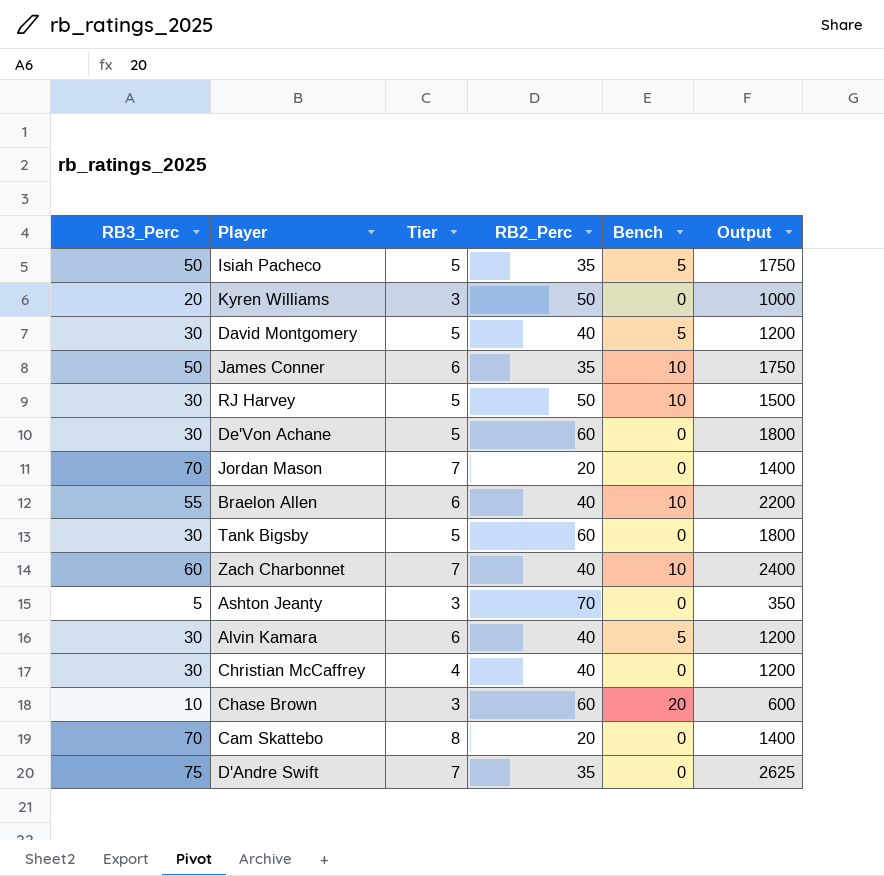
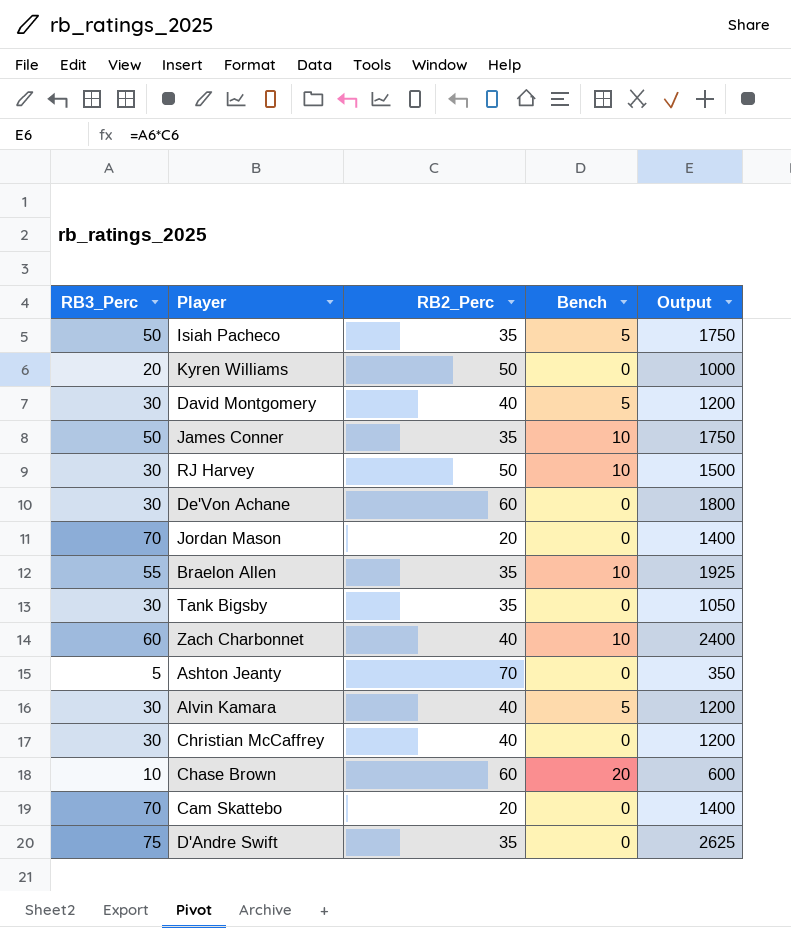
column Tier | position: 3 -> none
Braelon Allen | RB2_Perc: 40 -> 35
Braelon Allen | Output: 2200 -> 1925
Tank Bigsby | RB2_Perc: 60 -> 35
Tank Bigsby | Output: 1800 -> 1050

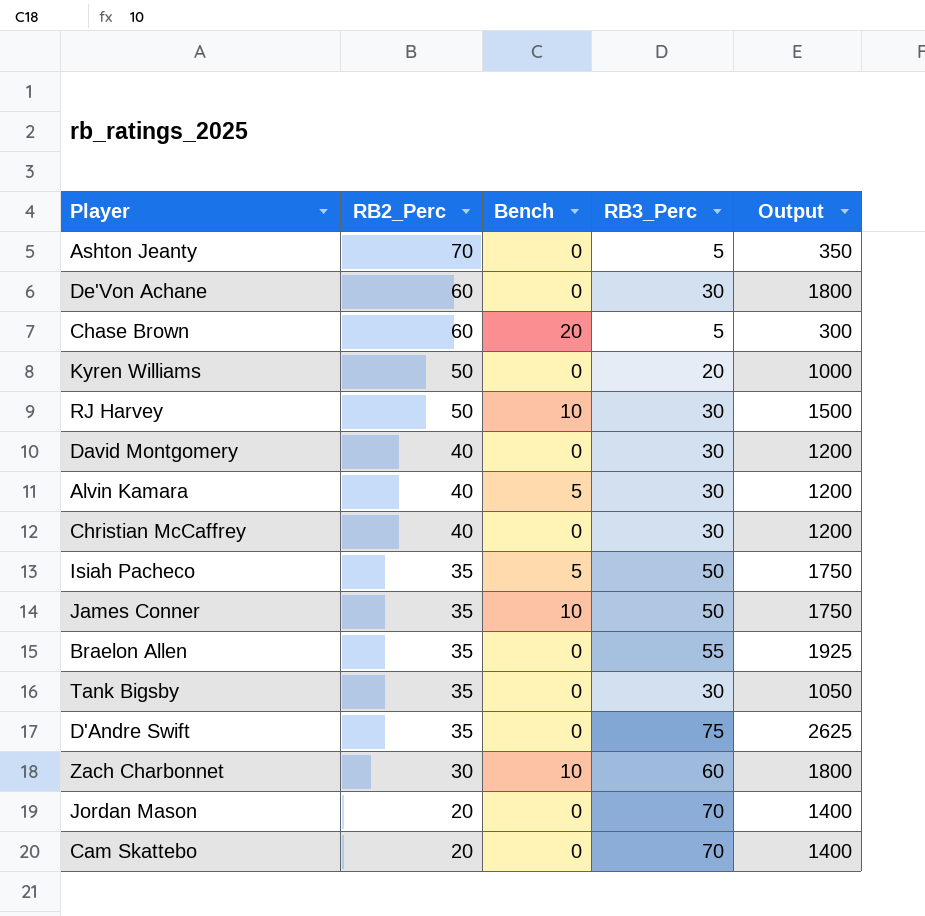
row order: none -> RB2_Perc descending
column RB3_Perc | position: 1 -> 4
Chase Brown | RB3_Perc: 10 -> 5
Chase Brown | Output: 600 -> 300
David Montgomery | Bench: 5 -> 0
Braelon Allen | Bench: 10 -> 0
Zach Charbonnet | RB2_Perc: 40 -> 30
Zach Charbonnet | Output: 2400 -> 1800

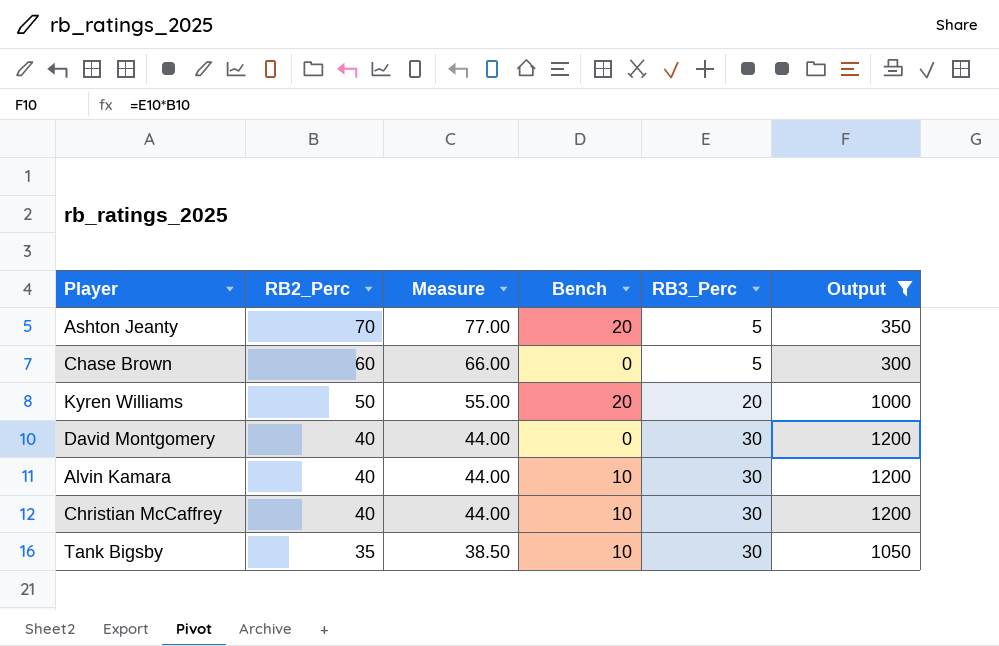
filter: none -> Output <= 1200
column Measure | formula: none -> [RB2_Perc] * 1.1
Ashton Jeanty | Bench: 0 -> 20
Chase Brown | Bench: 20 -> 0
Kyren Williams | Bench: 0 -> 20
Alvin Kamara | Bench: 5 -> 10
Christian McCaffrey | Bench: 0 -> 10
Tank Bigsby | Bench: 0 -> 10

